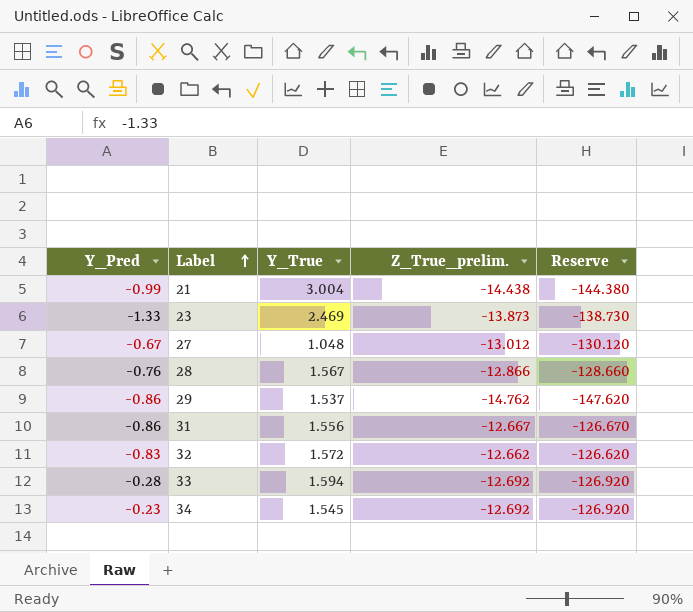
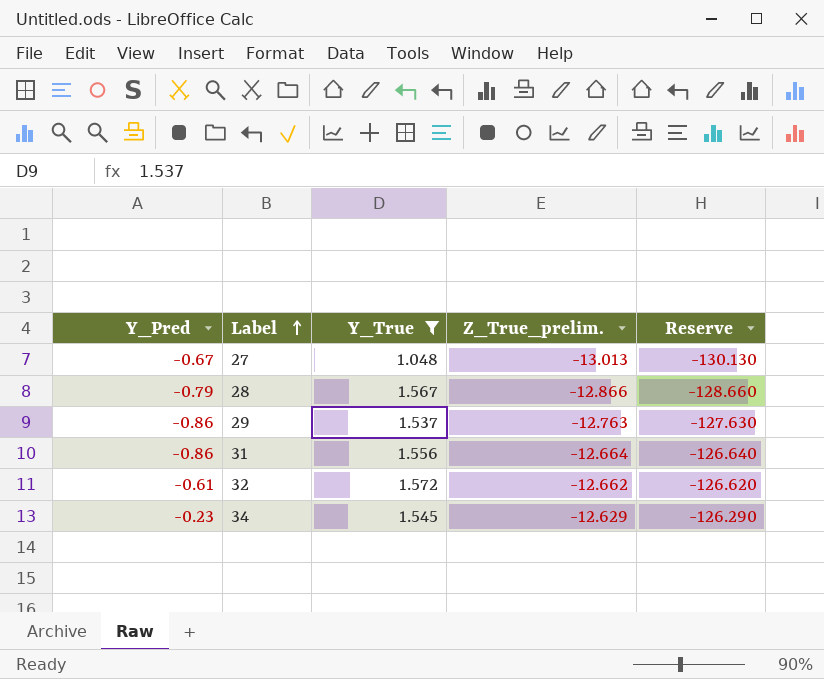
filter: none -> Y_True <= 1.572
27 | Z_True_prelim.: -13.012 -> -13.013
27 | Reserve: -130.120 -> -130.130
28 | Y_Pred: -0.76 -> -0.79
29 | Z_True_prelim.: -14.762 -> -12.763
29 | Reserve: -147.620 -> -127.630
31 | Z_True_prelim.: -12.667 -> -12.664
31 | Reserve: -126.670 -> -126.640
32 | Y_Pred: -0.83 -> -0.61
34 | Z_True_prelim.: -12.692 -> -12.629
34 | Reserve: -126.920 -> -126.290

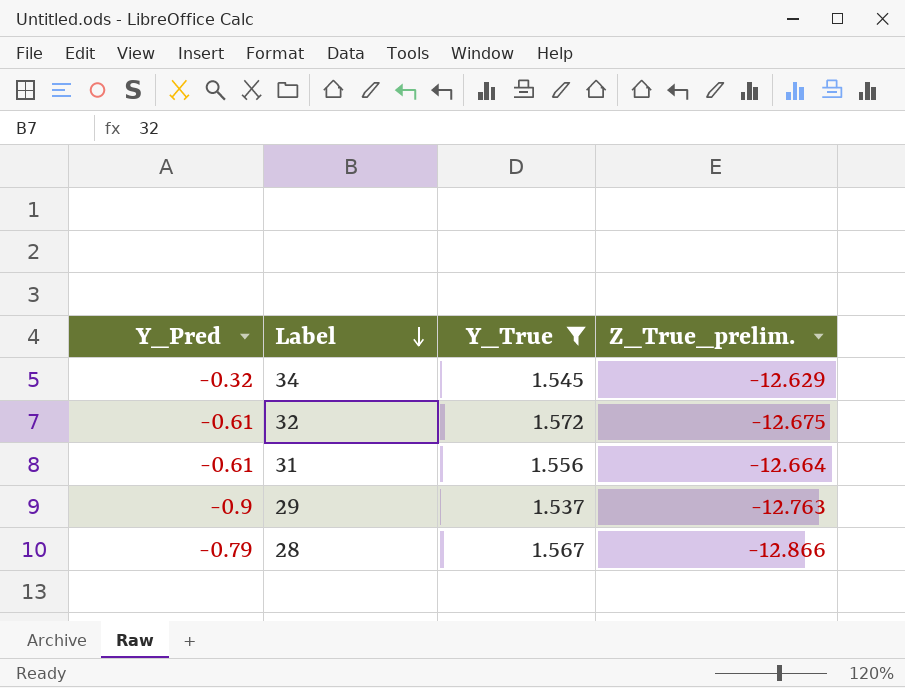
row order: Label ascending -> Label descending
column Reserve | formula: [Z_True_prelim.] * 10 -> none
row 27: -0.67 | 1.048 | -13.013 | -130.130 -> none
34 | Y_Pred: -0.23 -> -0.32
32 | Z_True_prelim.: -12.662 -> -12.675
31 | Y_Pred: -0.86 -> -0.61
29 | Y_Pred: -0.86 -> -0.9

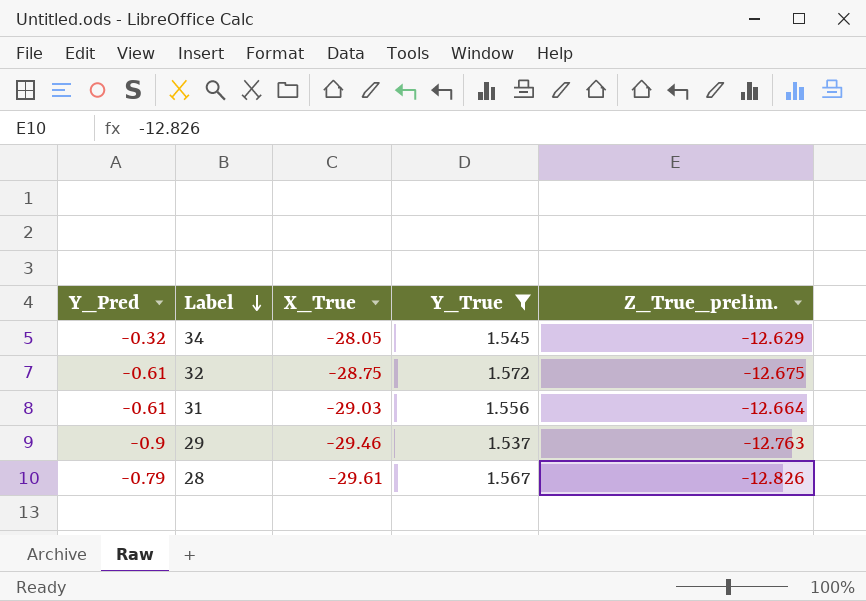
column X_True | position: none -> 3
28 | Z_True_prelim.: -12.866 -> -12.826

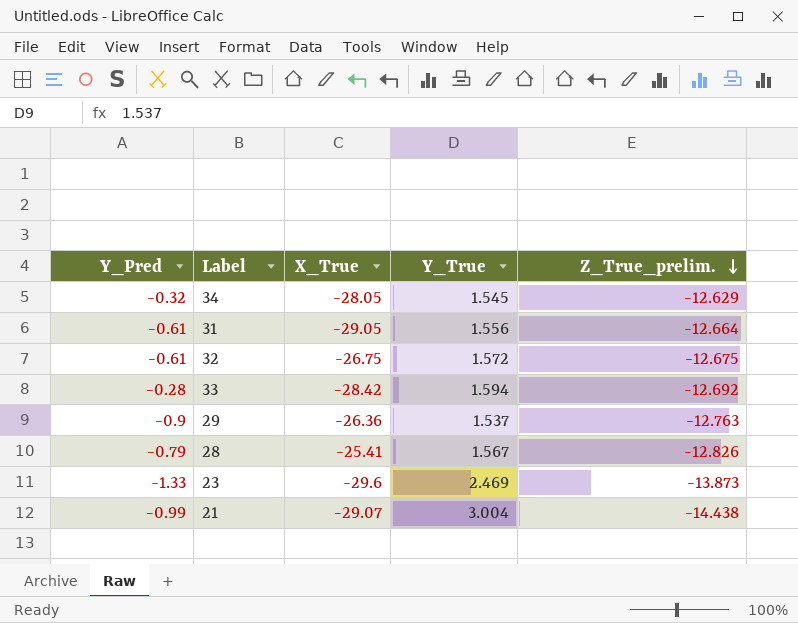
filter: Y_True <= 1.572 -> none
row order: Label descending -> Z_True_prelim. descending
31 | X_True: -29.03 -> -29.05
32 | X_True: -28.75 -> -26.75
29 | X_True: -29.46 -> -26.36
28 | X_True: -29.61 -> -25.41

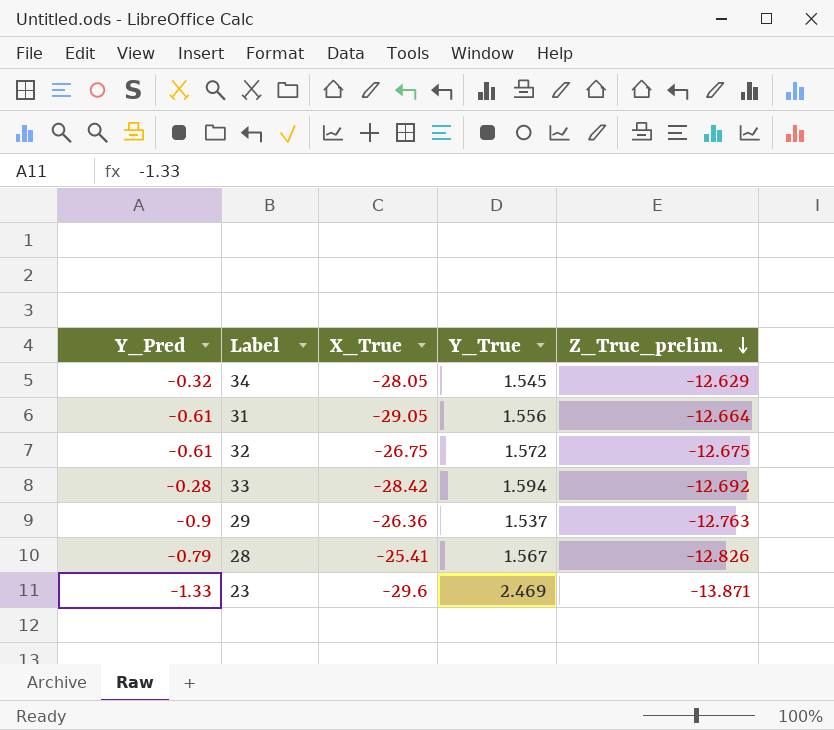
row 21: -0.99 | -29.07 | 3.004 | -14.438 -> none
23 | Z_True_prelim.: -13.873 -> -13.871

